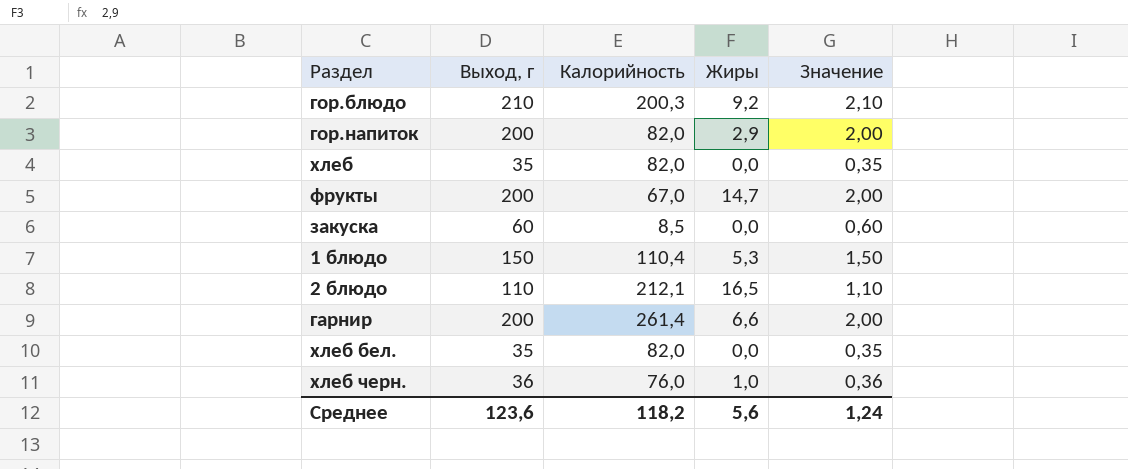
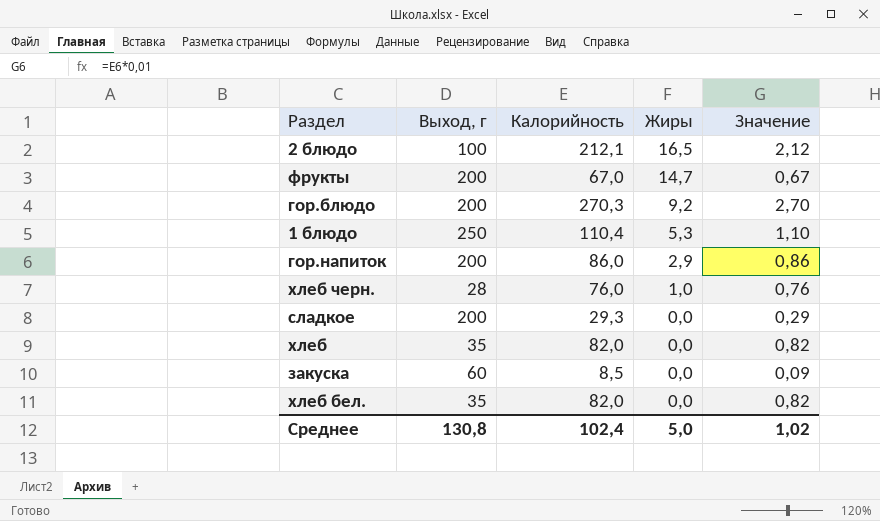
row order: none -> Жиры descending
column Значение | formula: [Выход, г] * 0,01 -> [Калорийность] * 0,01
row гарнир: 200 | 261,4 | 6,6 | 2,00 -> none
2 блюдо | Выход, г: 110 -> 100
гор.блюдо | Выход, г: 210 -> 200
гор.блюдо | Калорийность: 200,3 -> 270,3
1 блюдо | Выход, г: 150 -> 250
гор.напиток | Калорийность: 82,0 -> 86,0
хлеб черн. | Выход, г: 36 -> 28
row сладкое: none -> 200 | 29,3 | 0,0 | 0,29
Среднее | Выход, г: 123,6 -> 130,8
Среднее | Калорийность: 118,2 -> 102,4
Среднее | Жиры: 5,6 -> 5,0
Среднее | Значение: 1,24 -> 1,02

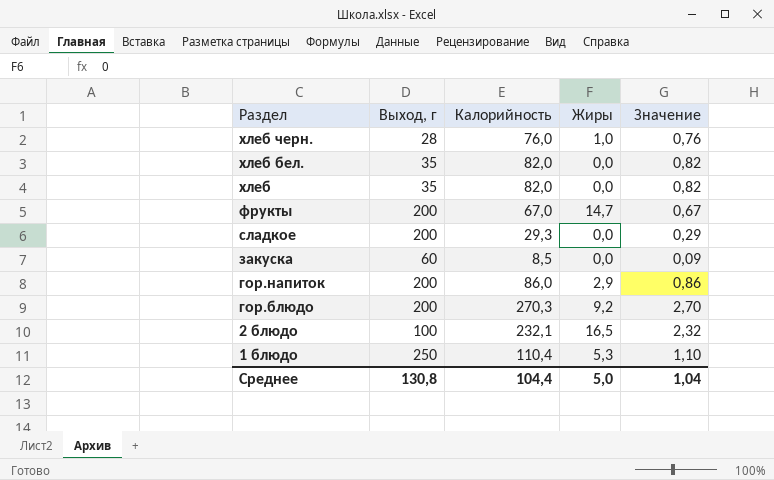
row order: Жиры descending -> Раздел descending
2 блюдо | Калорийность: 212,1 -> 232,1
2 блюдо | Значение: 2,12 -> 2,32
Среднее | Калорийность: 102,4 -> 104,4
Среднее | Значение: 1,02 -> 1,04

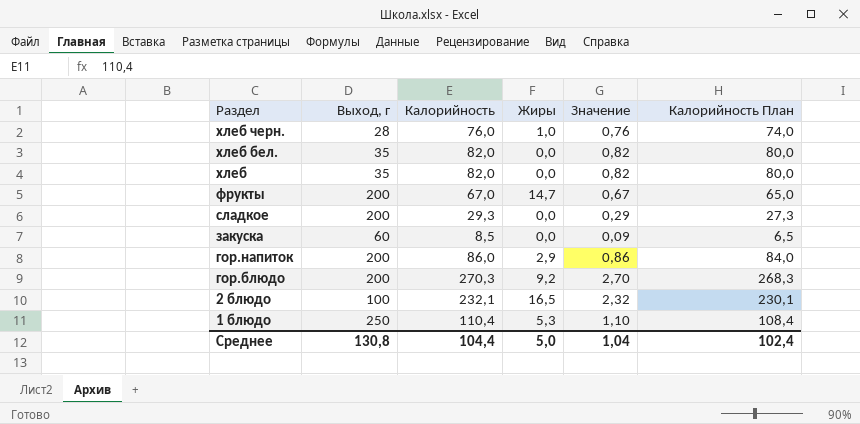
column Калорийность План | formula: none -> [Калорийность] - 2

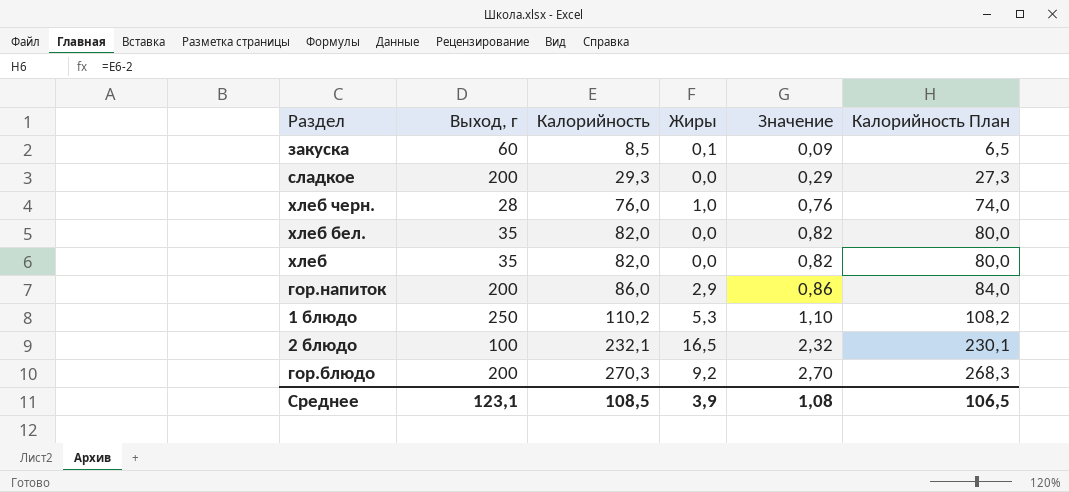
row order: Раздел descending -> Калорийность ascending
row фрукты: 200 | 67,0 | 14,7 | 0,67 | 65,0 -> none
закуска | Жиры: 0,0 -> 0,1
1 блюдо | Калорийность: 110,4 -> 110,2
1 блюдо | Калорийность План: 108,4 -> 108,2
Среднее | Выход, г: 130,8 -> 123,1
Среднее | Калорийность: 104,4 -> 108,5
Среднее | Жиры: 5,0 -> 3,9
Среднее | Значение: 1,04 -> 1,08
Среднее | Калорийность План: 102,4 -> 106,5

